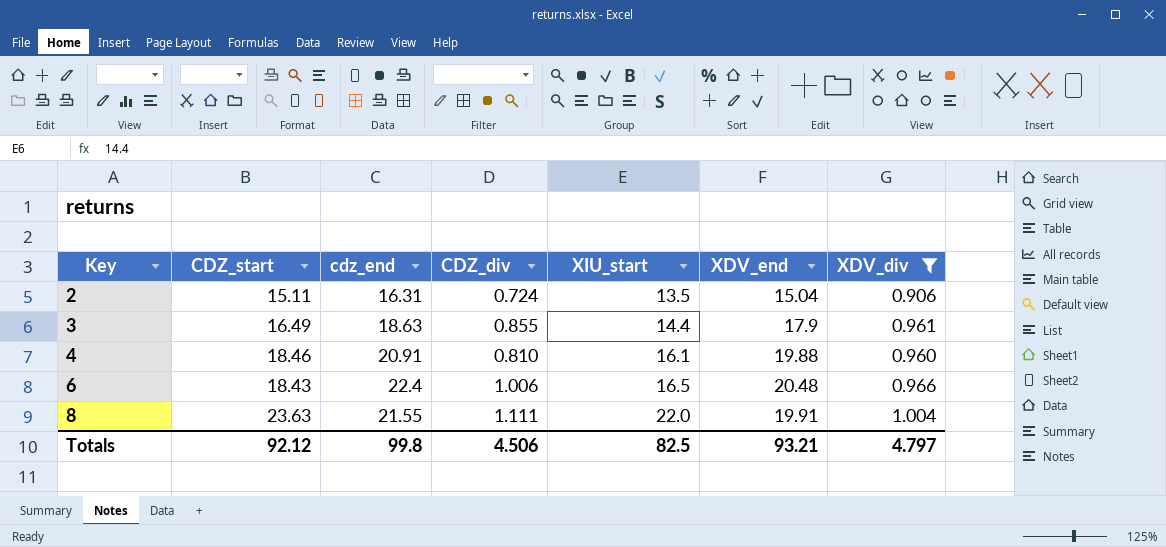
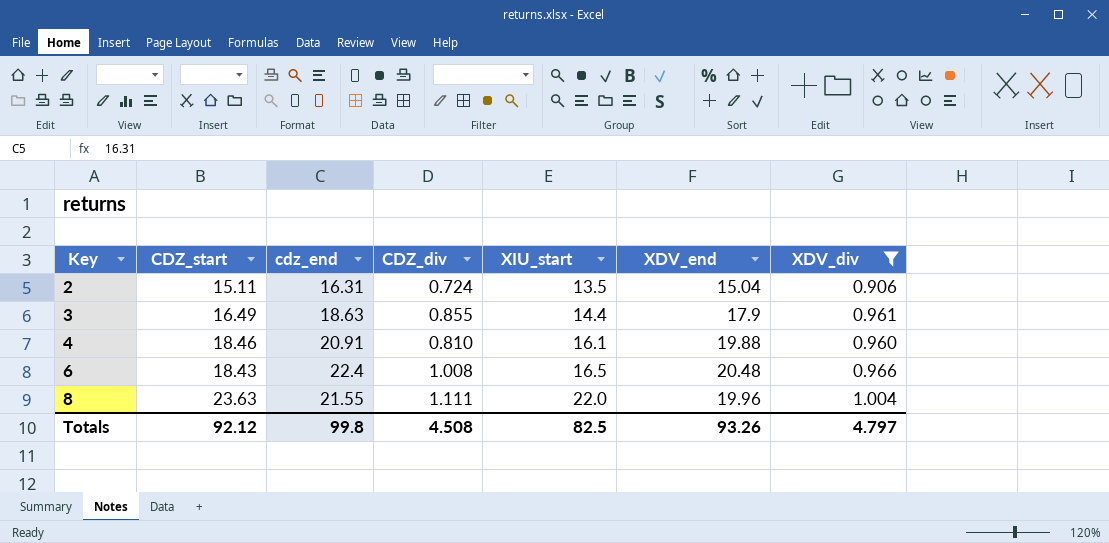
6 | CDZ_div: 1.006 -> 1.008
8 | XDV_end: 19.91 -> 19.96
Totals | CDZ_div: 4.506 -> 4.508
Totals | XDV_end: 93.21 -> 93.26

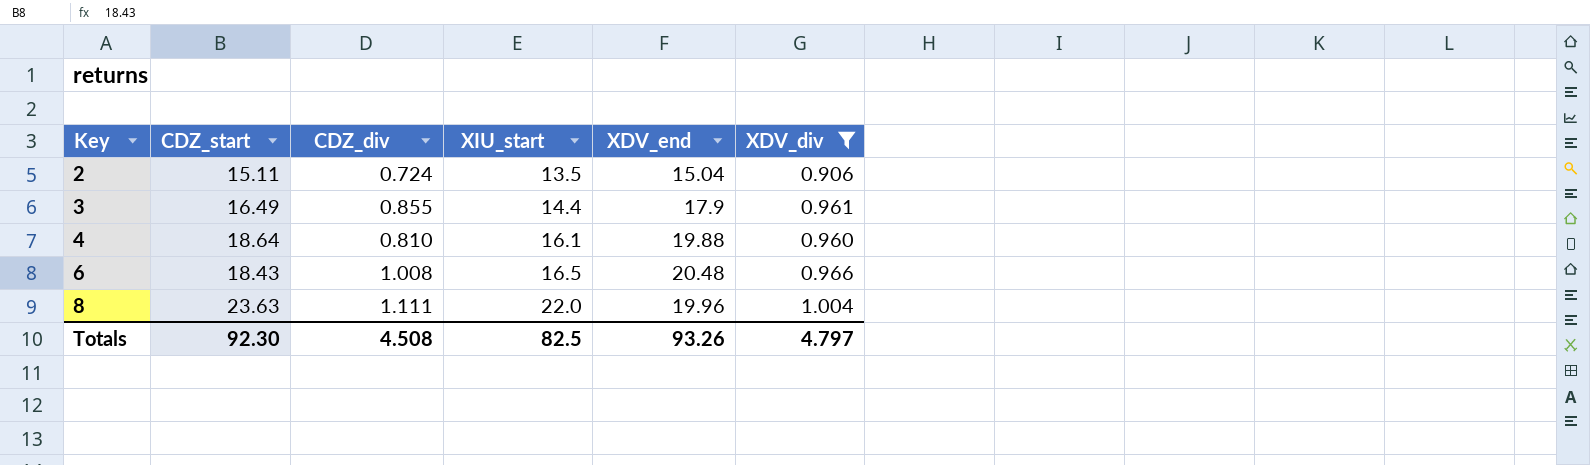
column cdz_end | position: 3 -> none
4 | CDZ_start: 18.46 -> 18.64
Totals | CDZ_start: 92.12 -> 92.30

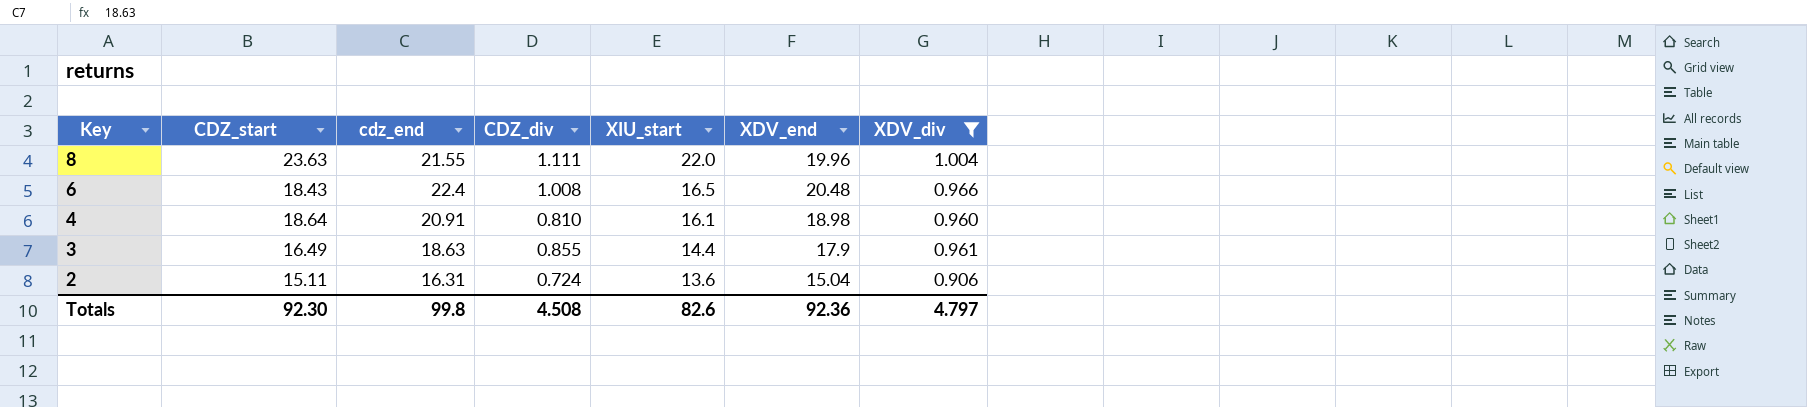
row order: Key ascending -> Key descending
column cdz_end | position: none -> 3
4 | XDV_end: 19.88 -> 18.98
2 | XIU_start: 13.5 -> 13.6
Totals | XIU_start: 82.5 -> 82.6
Totals | XDV_end: 93.26 -> 92.36

